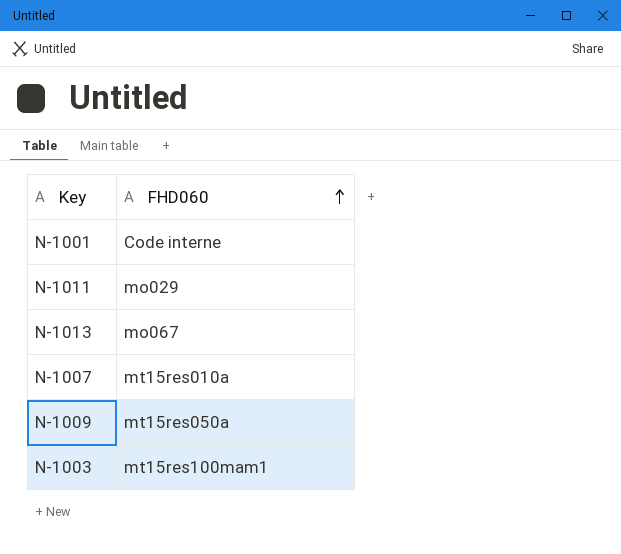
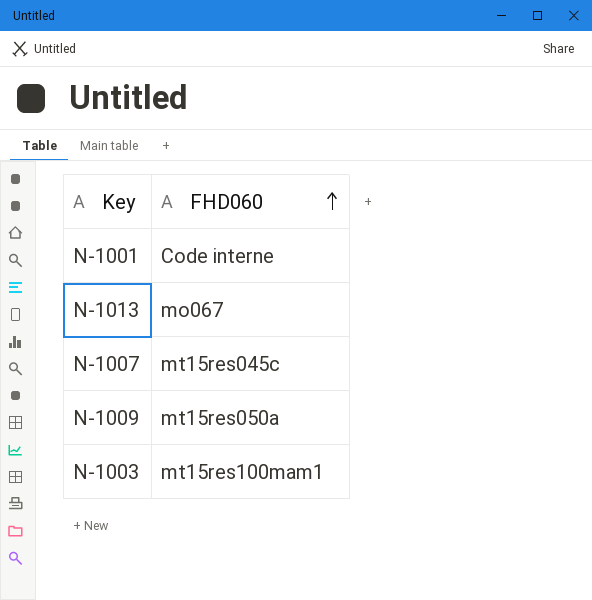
row N-1011: mo029 -> none
N-1007 | FHD060: mt15res010a -> mt15res045c

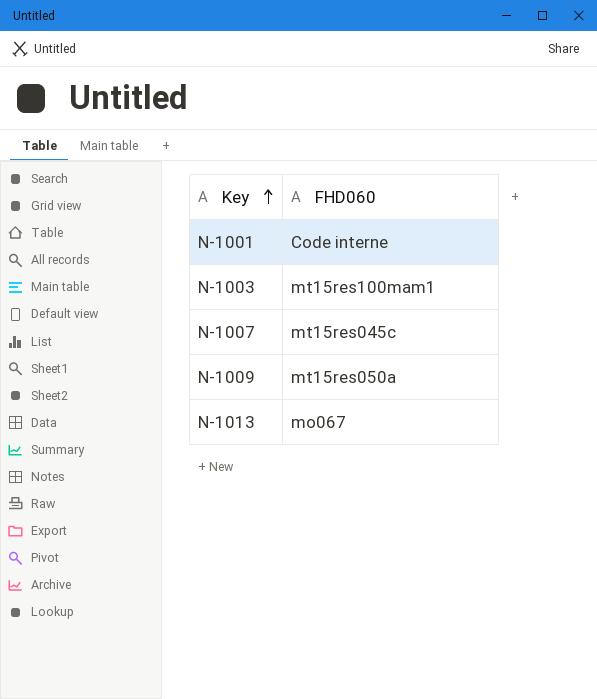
row order: FHD060 ascending -> Key ascending

